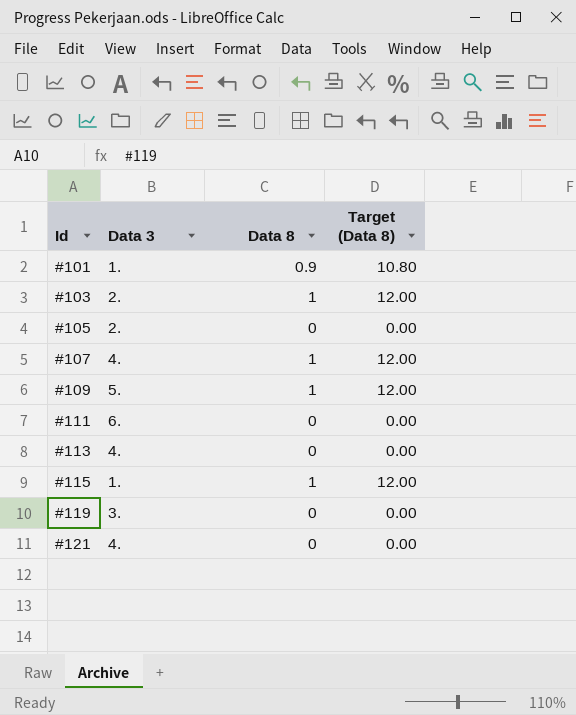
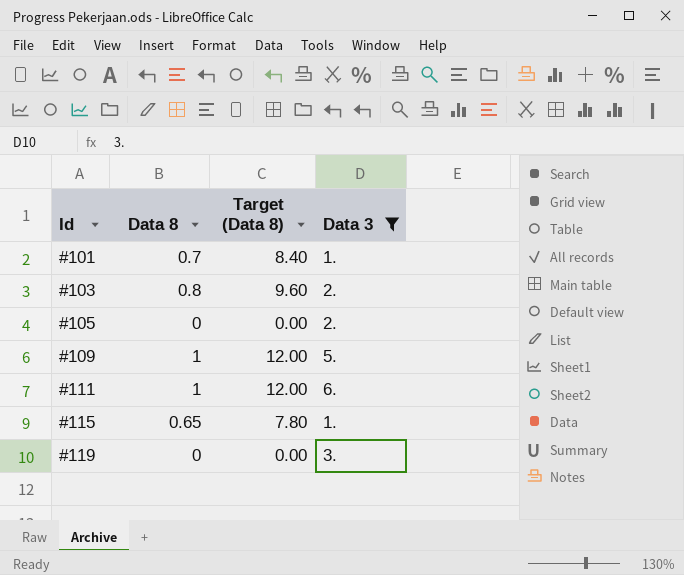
filter: none -> Data 3 != 4.
column Data 3 | position: 2 -> 4
#101 | Data 8: 0.9 -> 0.7
#101 | Target (Data 8): 10.80 -> 8.40
#103 | Data 8: 1 -> 0.8
#103 | Target (Data 8): 12.00 -> 9.60
#111 | Data 8: 0 -> 1
#111 | Target (Data 8): 0.00 -> 12.00
#115 | Data 8: 1 -> 0.65
#115 | Target (Data 8): 12.00 -> 7.80

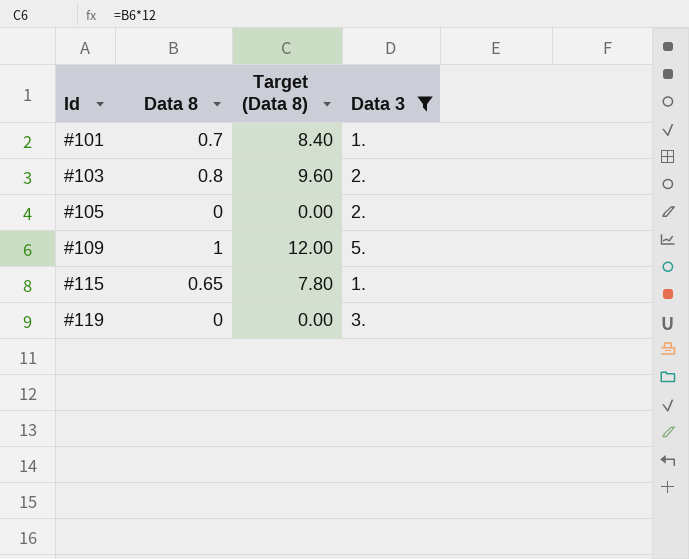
row #111: 1 | 12.00 | 6. -> none

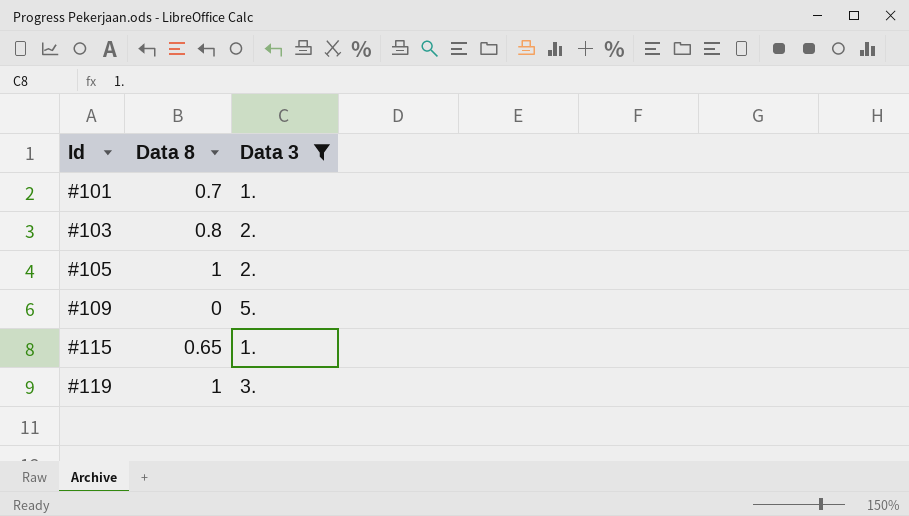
column Target (Data 8) | formula: [Data 8] * 12 -> none
#105 | Data 8: 0 -> 1
#109 | Data 8: 1 -> 0
#119 | Data 8: 0 -> 1

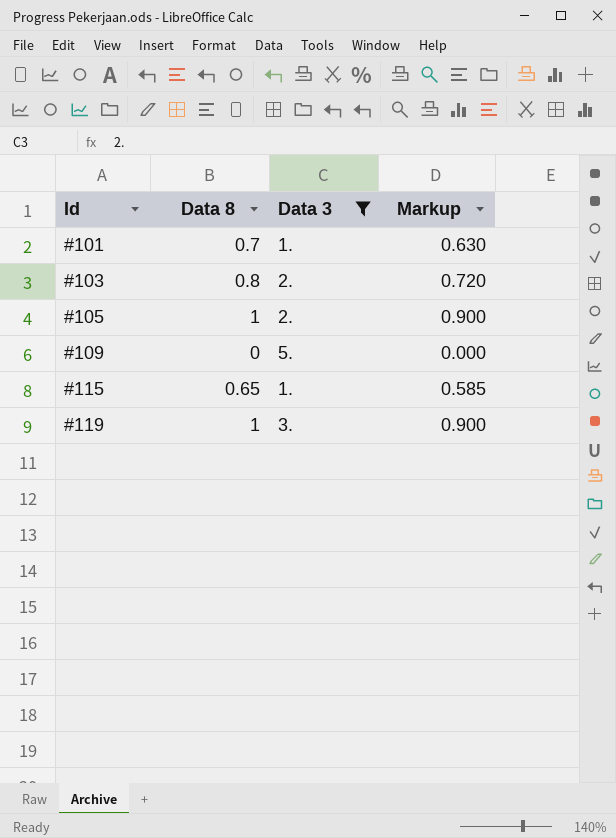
column Markup | formula: none -> [Data 8] * 0.9

